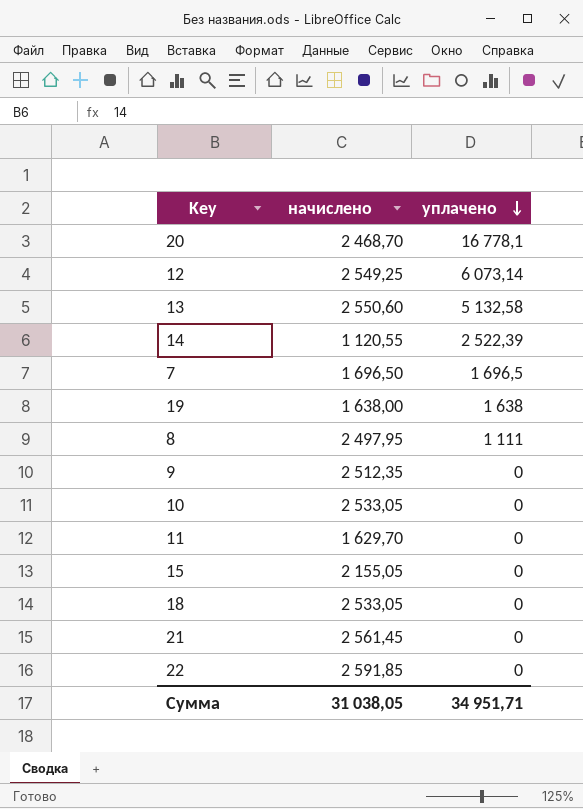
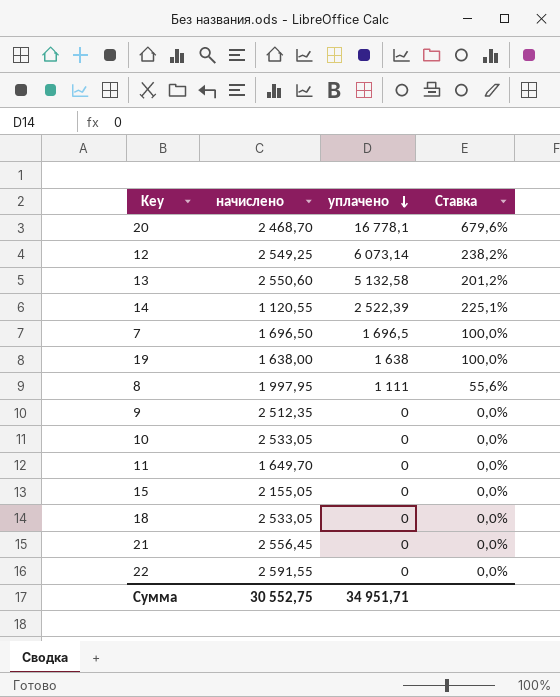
column Ставка | formula: none -> [уплачено] / [начислено]
8 | начислено: 2 497,95 -> 1 997,95
11 | начислено: 1 629,70 -> 1 649,70
21 | начислено: 2 561,45 -> 2 556,45
22 | начислено: 2 591,85 -> 2 591,55
Сумма | начислено: 31 038,05 -> 30 552,75

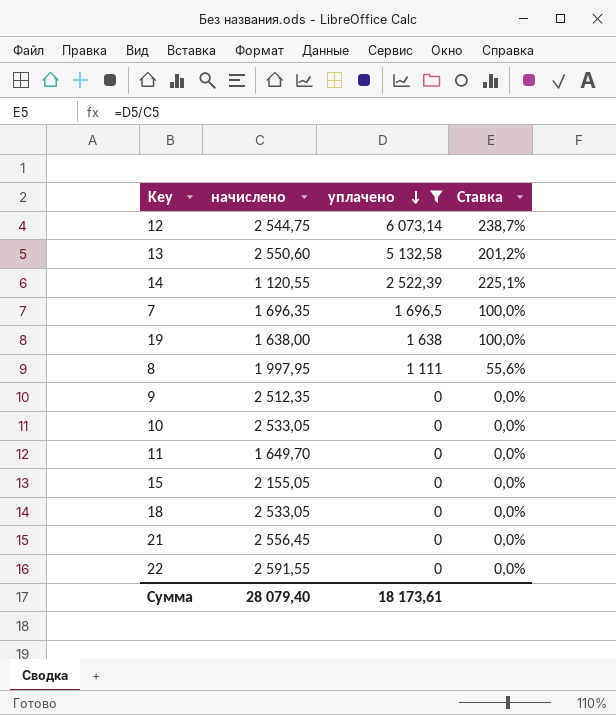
filter: none -> уплачено != 16 778,1
12 | начислено: 2 549,25 -> 2 544,75
12 | Ставка: 238,2% -> 238,7%
7 | начислено: 1 696,50 -> 1 696,35
Сумма | начислено: 30 552,75 -> 28 079,40
Сумма | уплачено: 34 951,71 -> 18 173,61

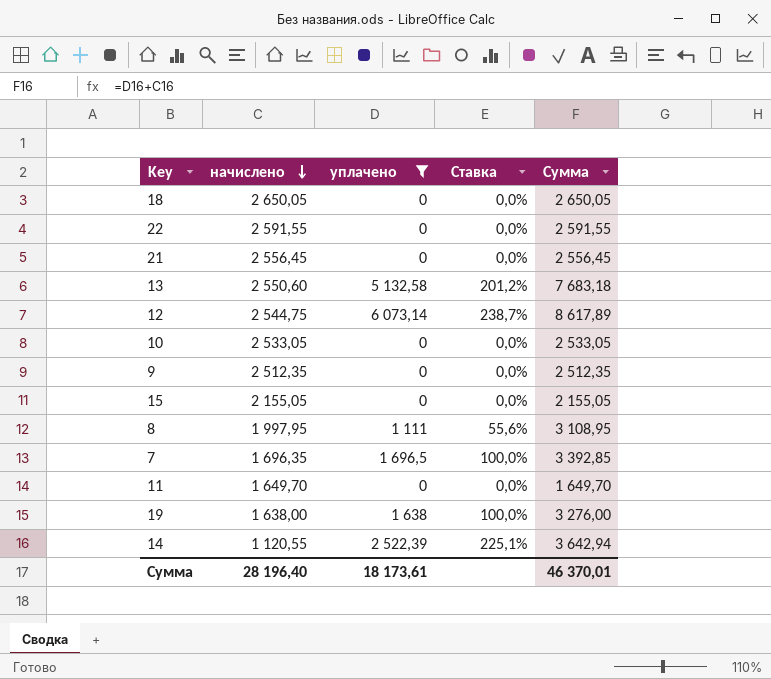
row order: уплачено descending -> начислено descending
column Сумма | formula: none -> [начислено] + [уплачено]
18 | начислено: 2 533,05 -> 2 650,05
Сумма | начислено: 28 079,40 -> 28 196,40

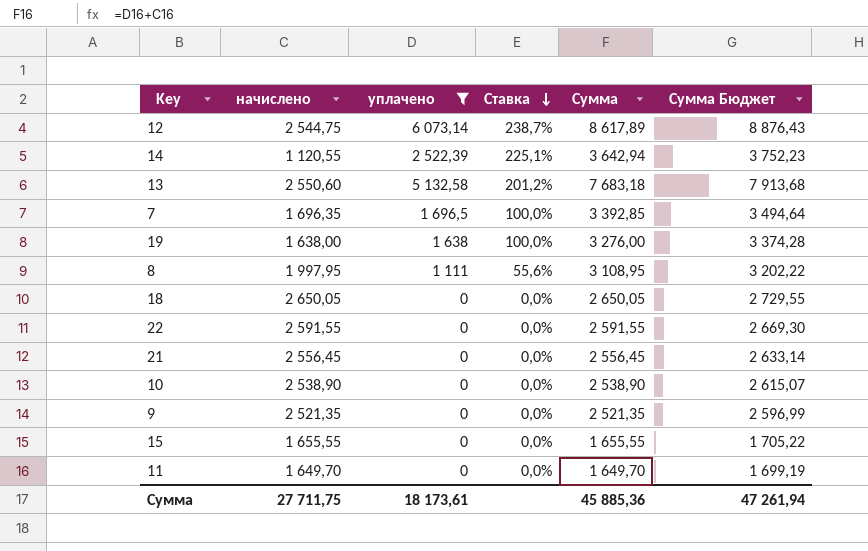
row order: начислено descending -> Ставка descending
column Сумма Бюджет | formula: none -> [Сумма] * 1,03
10 | начислено: 2 533,05 -> 2 538,90
10 | Сумма: 2 533,05 -> 2 538,90
9 | начислено: 2 512,35 -> 2 521,35
9 | Сумма: 2 512,35 -> 2 521,35
15 | начислено: 2 155,05 -> 1 655,55
15 | Сумма: 2 155,05 -> 1 655,55
Сумма | начислено: 28 196,40 -> 27 711,75
Сумма | Сумма: 46 370,01 -> 45 885,36

